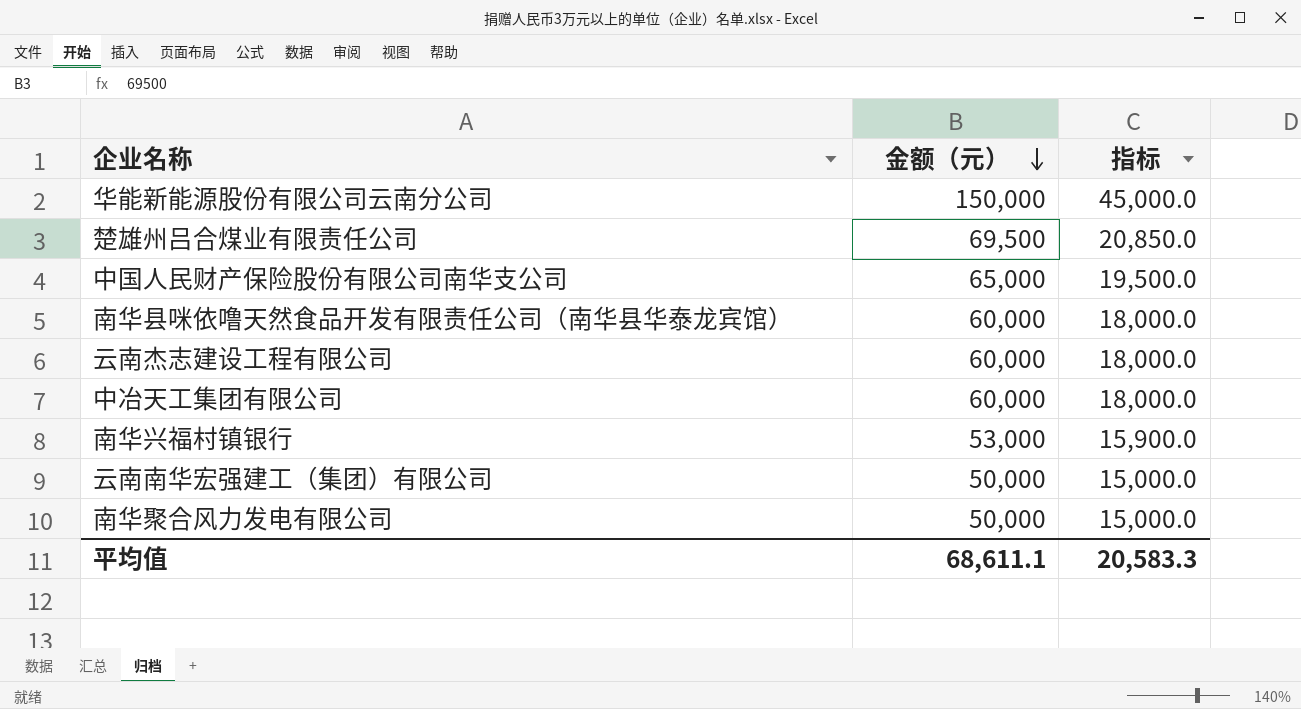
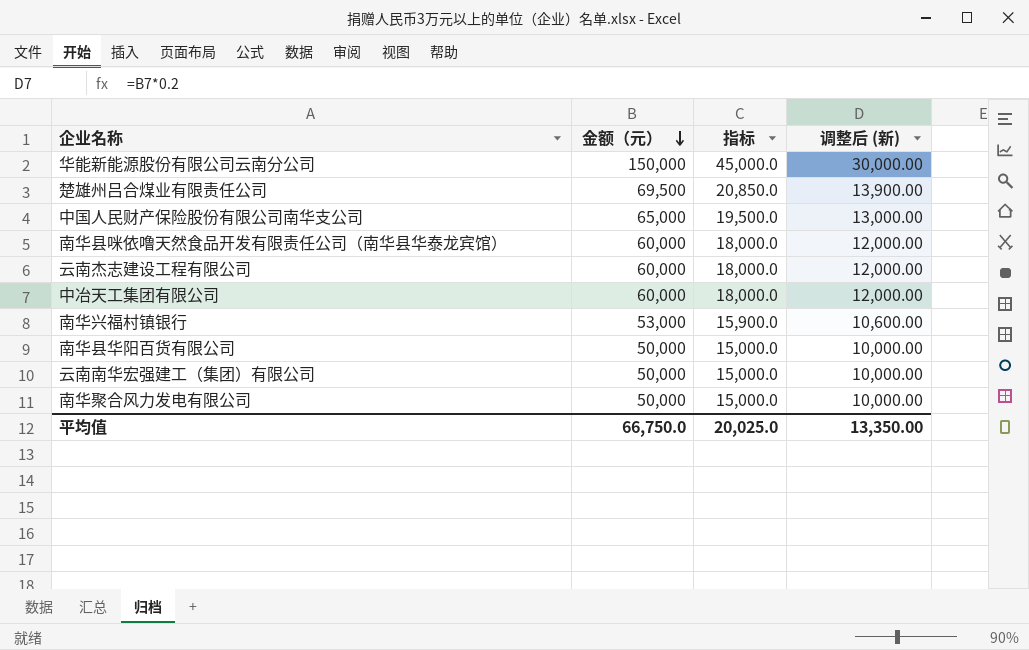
column 调整后 (新) | formula: none -> [金额（元）] * 0.2
row 南华县华阳百货有限公司: none -> 50,000 | 15,000.0 | 10,000.00
平均值 | 金额（元）: 68,611.1 -> 66,750.0
平均值 | 指标: 20,583.3 -> 20,025.0

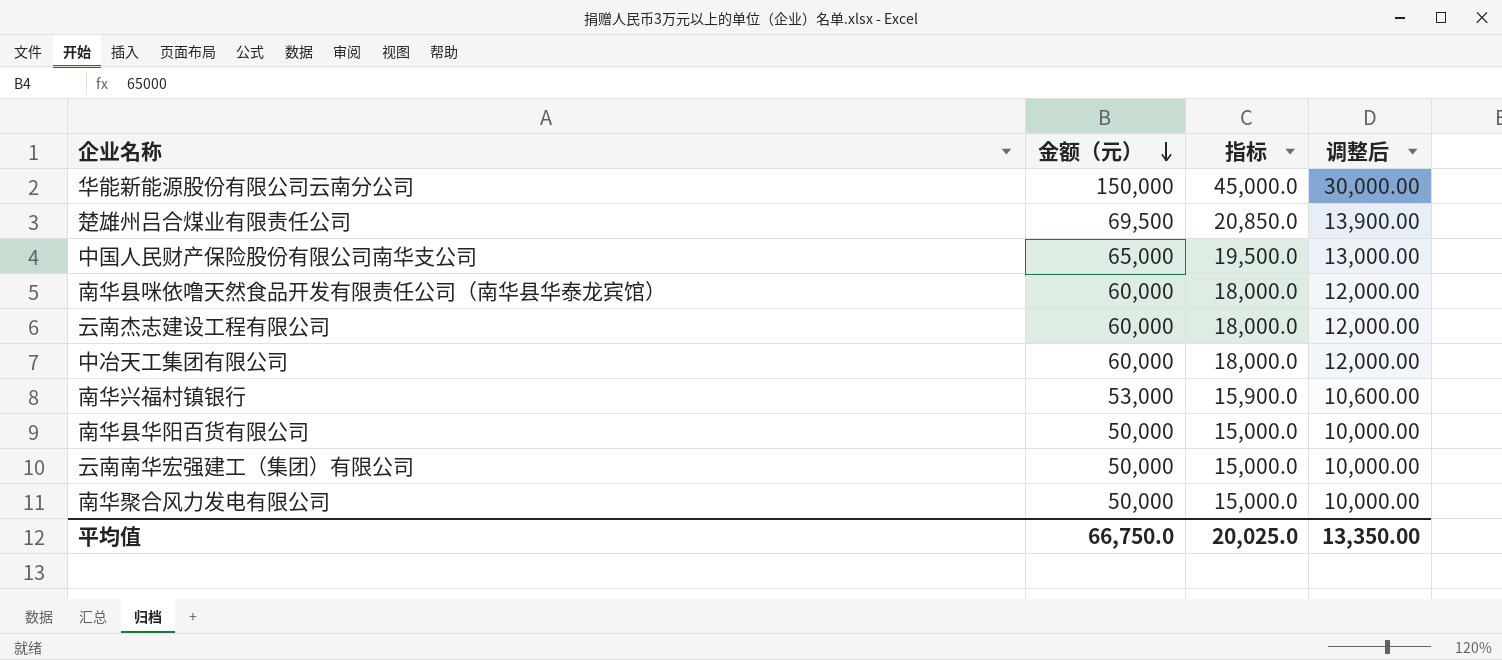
column name: 调整后 (新) -> 调整后

